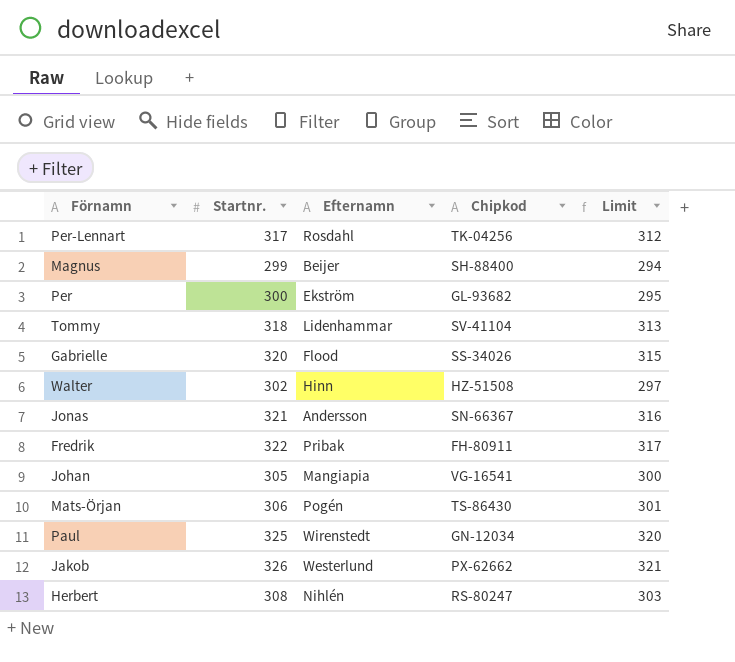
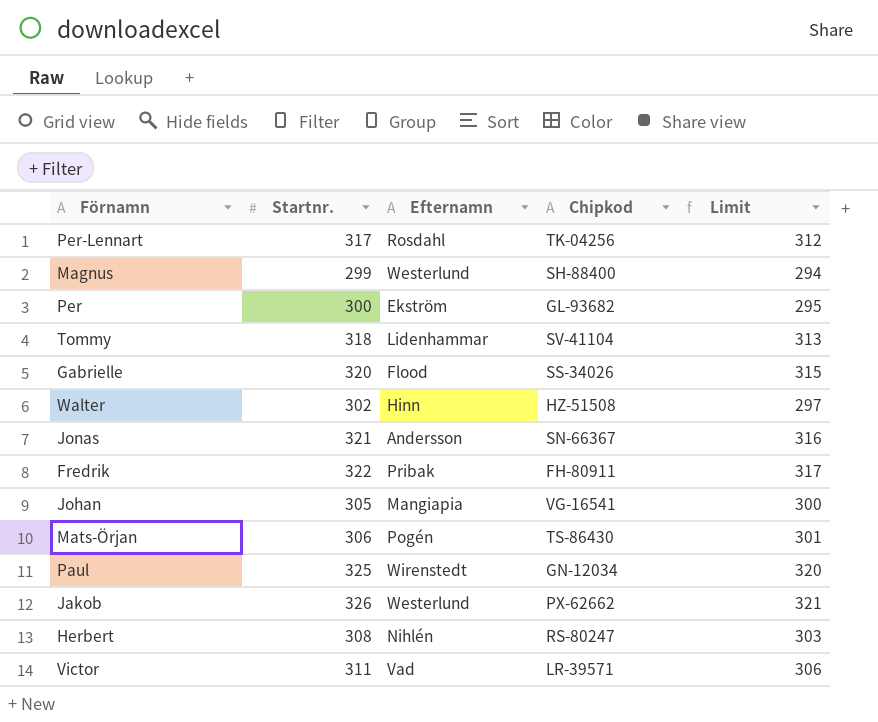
Magnus | Efternamn: Beijer -> Westerlund
row Victor: none -> 311 | Vad | LR-39571 | 306

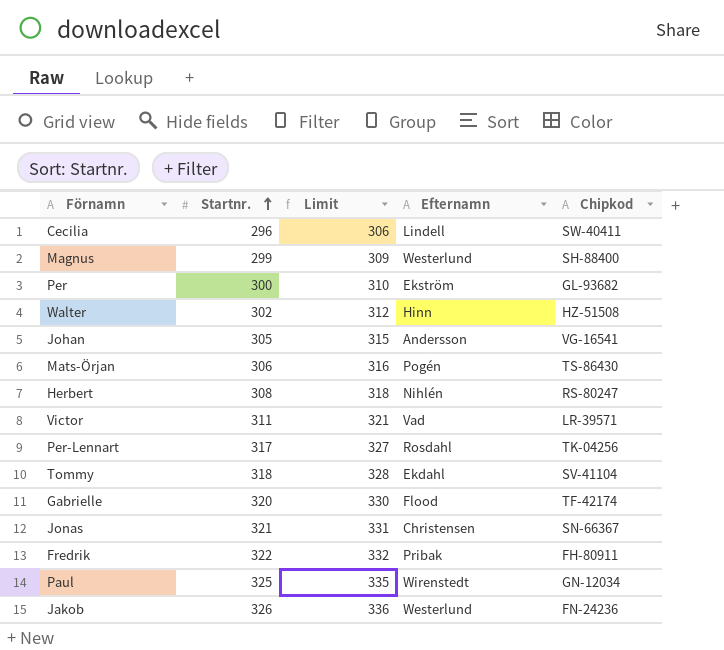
row order: none -> Startnr. ascending
column Limit | formula: [Startnr.] - 5 -> [Startnr.] + 10
column Limit | position: 5 -> 3
row Cecilia: none -> 296 | 306 | Lindell | SW-40411
Johan | Efternamn: Mangiapia -> Andersson
Tommy | Efternamn: Lidenhammar -> Ekdahl
Gabrielle | Chipkod: SS-34026 -> TF-42174
Jonas | Efternamn: Andersson -> Christensen
Jakob | Chipkod: PX-62662 -> FN-24236

